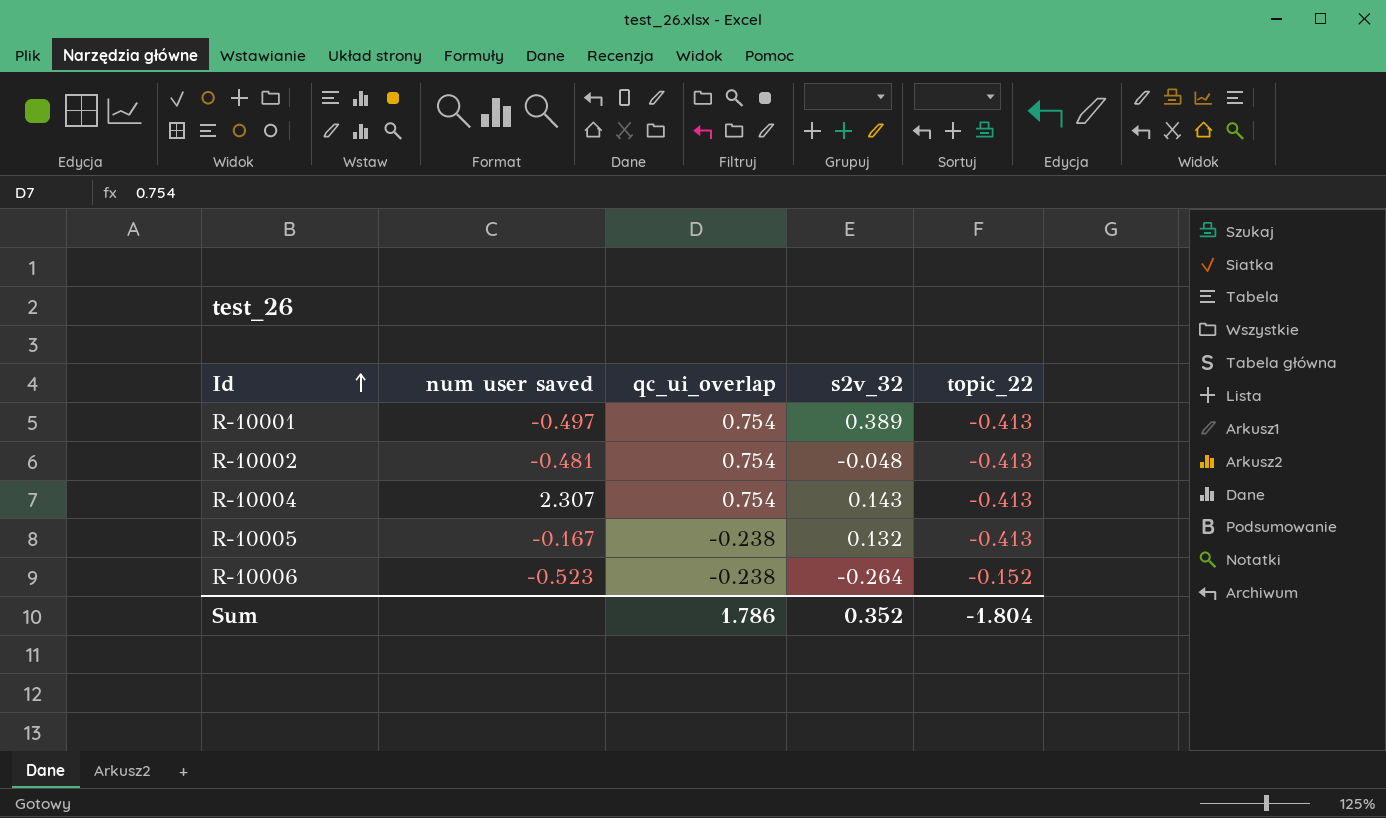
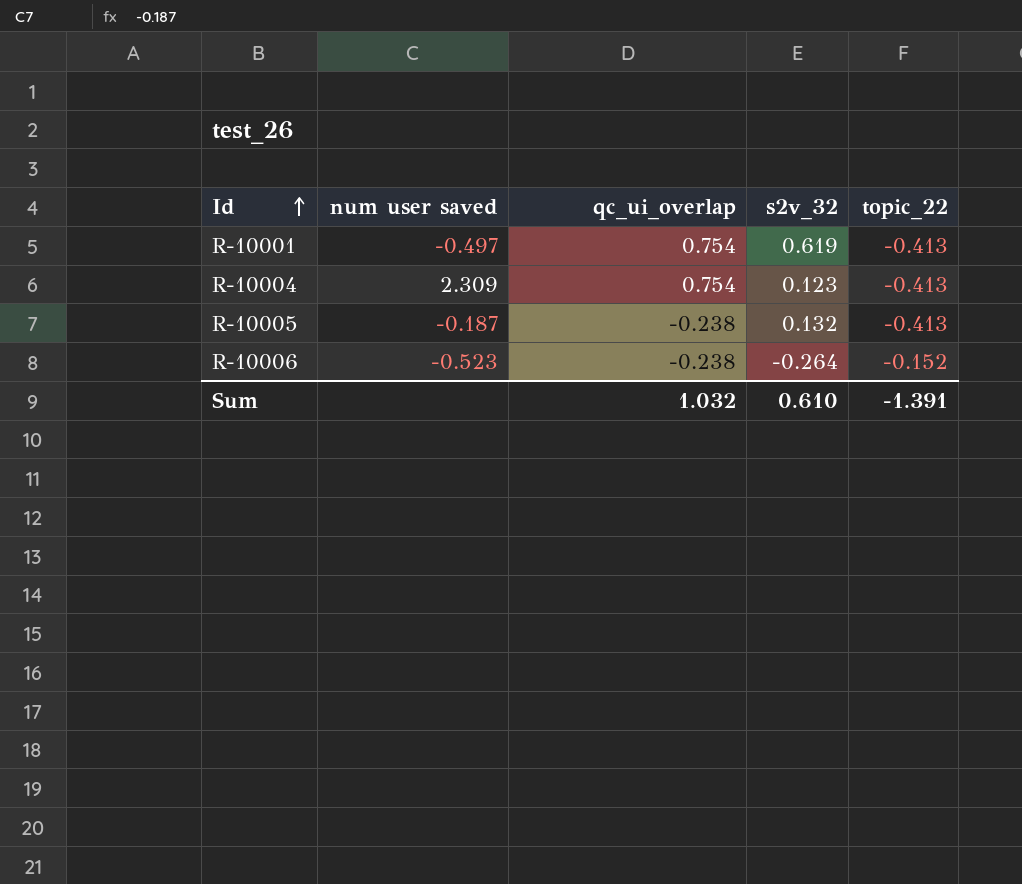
row R-10002: -0.481 | 0.754 | -0.048 | -0.413 -> none
R-10001 | s2v_32: 0.389 -> 0.619
R-10004 | num user saved: 2.307 -> 2.309
R-10004 | s2v_32: 0.143 -> 0.123
R-10005 | num user saved: -0.167 -> -0.187
Sum | qc_ui_overlap: 1.786 -> 1.032
Sum | s2v_32: 0.352 -> 0.610
Sum | topic_22: -1.804 -> -1.391

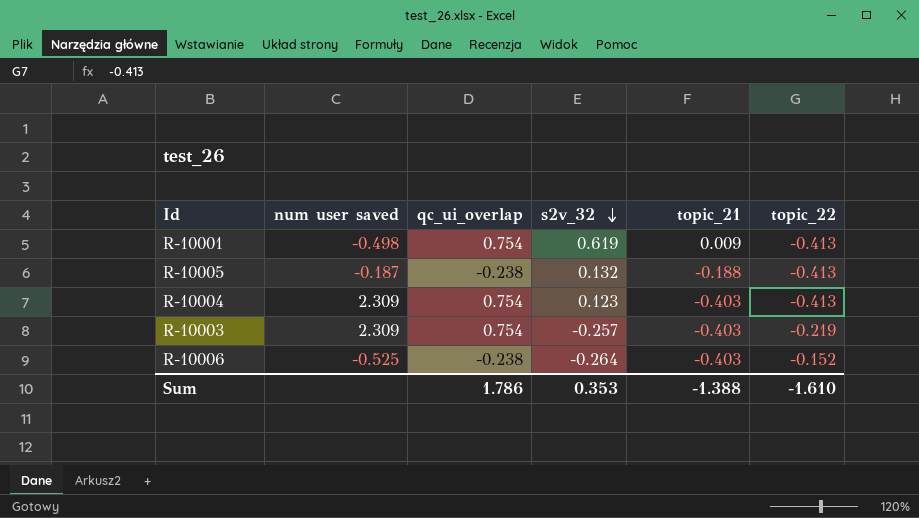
row order: Id ascending -> s2v_32 descending
column topic_21 | position: none -> 5
R-10001 | num user saved: -0.497 -> -0.498
row R-10003: none -> 2.309 | 0.754 | -0.257 | -0.403 | -0.219
R-10006 | num user saved: -0.523 -> -0.525
Sum | qc_ui_overlap: 1.032 -> 1.786
Sum | s2v_32: 0.610 -> 0.353
Sum | topic_22: -1.391 -> -1.610

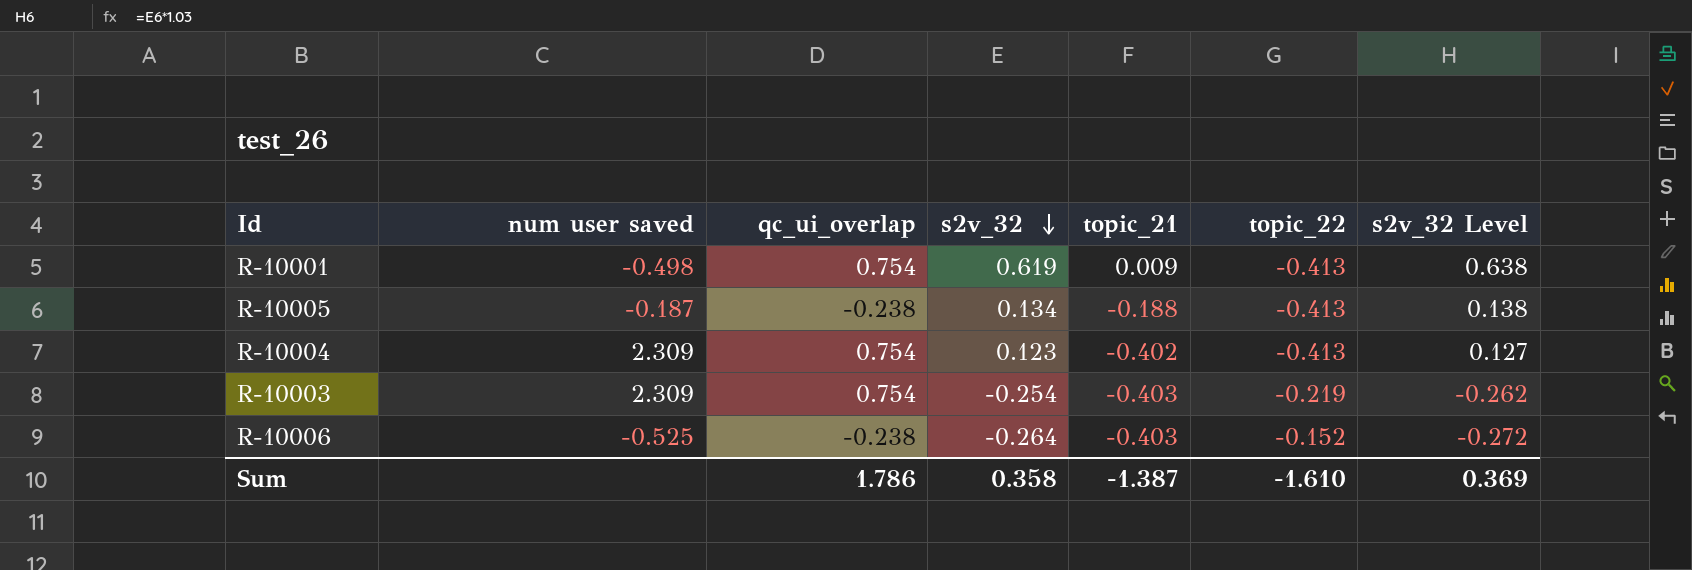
column s2v_32 Level | formula: none -> [s2v_32] * 1.03
R-10005 | s2v_32: 0.132 -> 0.134
R-10004 | topic_21: -0.403 -> -0.402
R-10003 | s2v_32: -0.257 -> -0.254
Sum | s2v_32: 0.353 -> 0.358
Sum | topic_21: -1.388 -> -1.387

